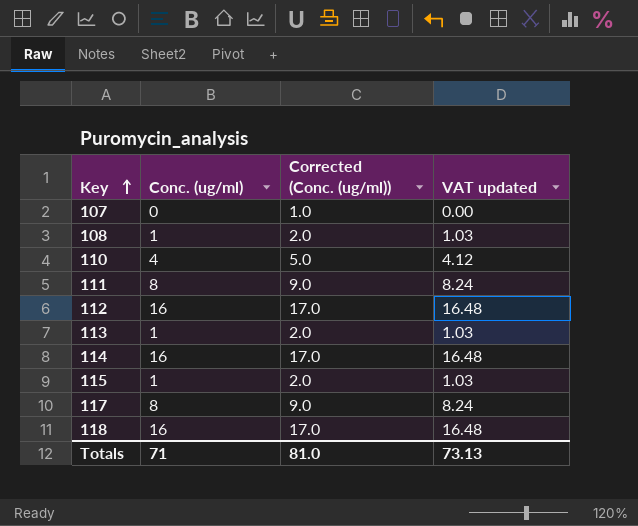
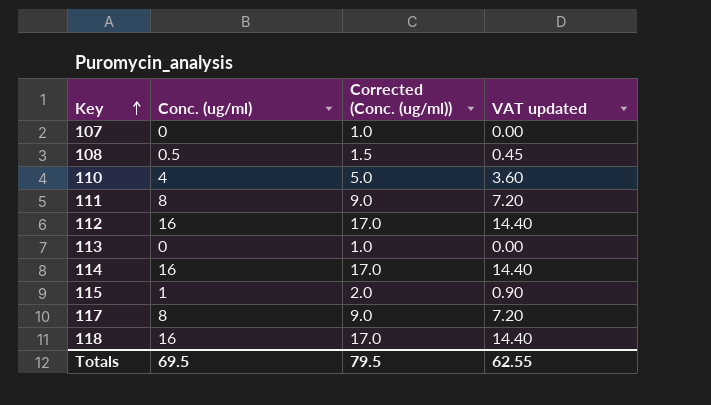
column VAT updated | formula: [Conc. (ug/ml)] * 1.03 -> [Conc. (ug/ml)] * 0.9
108 | Conc. (ug/ml): 1 -> 0.5
108 | Corrected (Conc. (ug/ml)): 2.0 -> 1.5
113 | Conc. (ug/ml): 1 -> 0
113 | Corrected (Conc. (ug/ml)): 2.0 -> 1.0
Totals | Conc. (ug/ml): 71 -> 69.5
Totals | Corrected (Conc. (ug/ml)): 81.0 -> 79.5
Totals | VAT updated: 73.13 -> 62.55

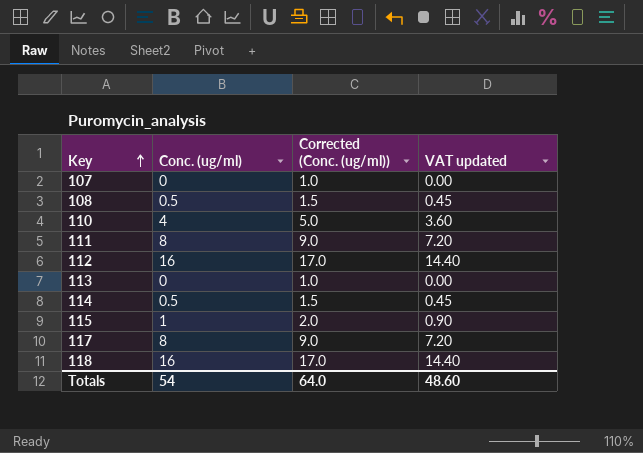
114 | Conc. (ug/ml): 16 -> 0.5
114 | Corrected (Conc. (ug/ml)): 17.0 -> 1.5
114 | VAT updated: 14.40 -> 0.45
Totals | Conc. (ug/ml): 69.5 -> 54
Totals | Corrected (Conc. (ug/ml)): 79.5 -> 64.0
Totals | VAT updated: 62.55 -> 48.60

